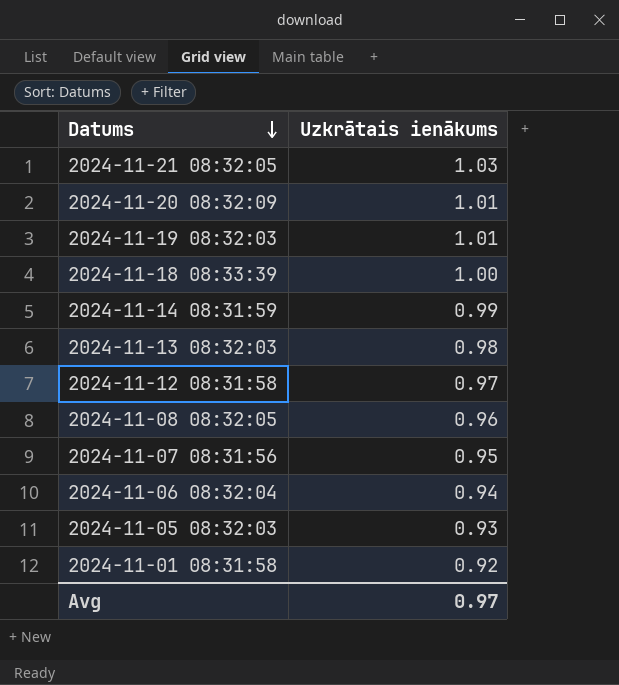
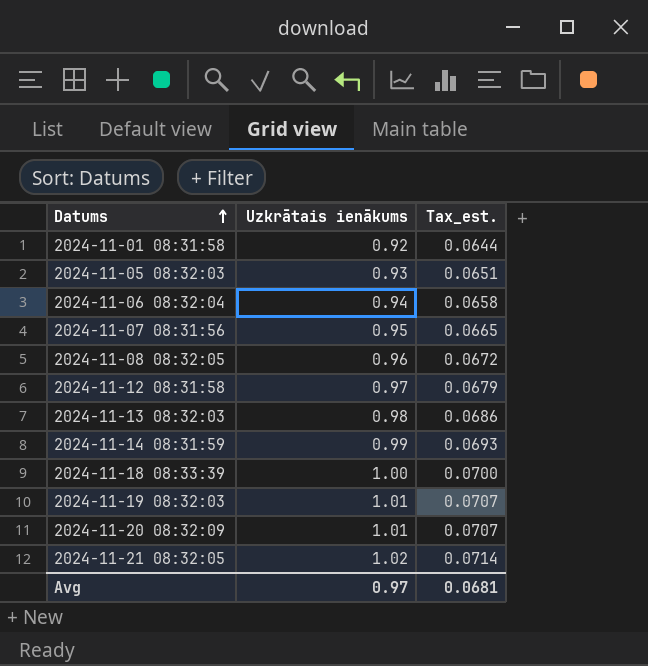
row order: Datums descending -> Datums ascending
column Tax_est. | formula: none -> [Uzkrātais ienākums] * 0.07
2024-11-21 08:32:05 | Uzkrātais ienākums: 1.03 -> 1.02

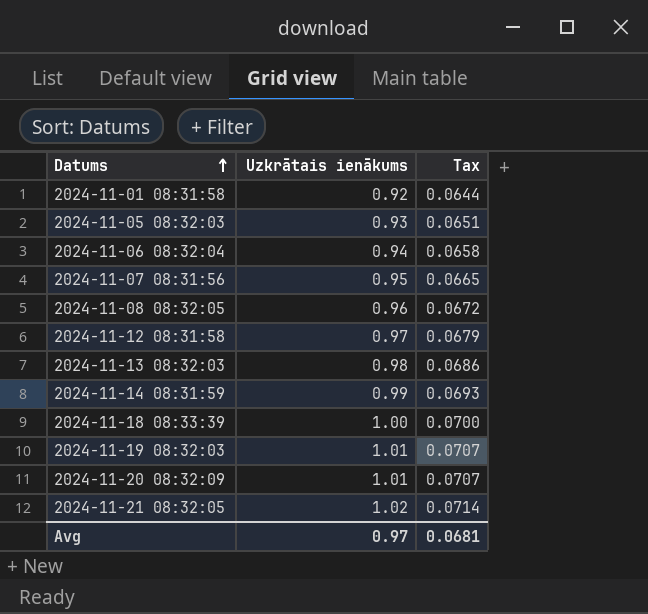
column name: Tax_est. -> Tax

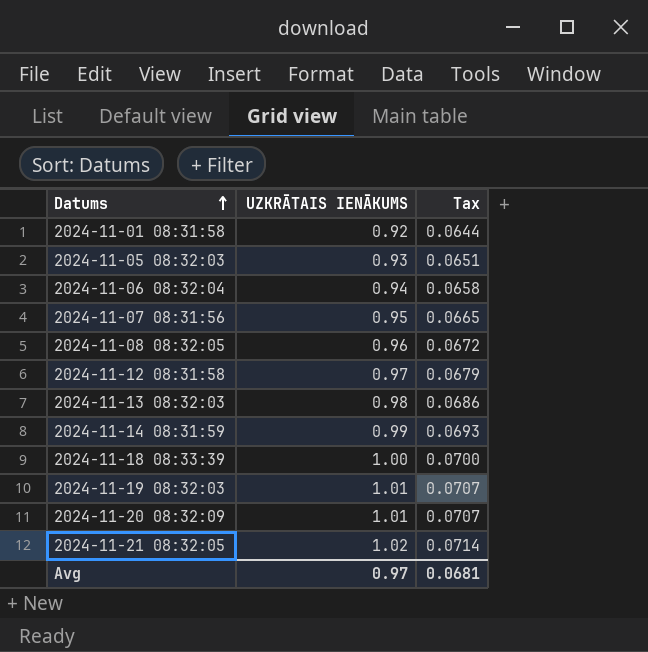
column name: Uzkrātais ienākums -> UZKRĀTAIS IENĀKUMS

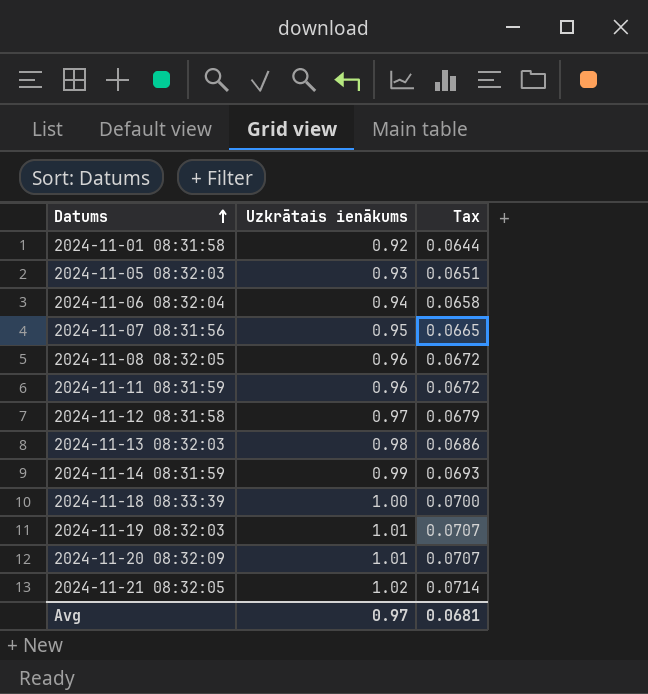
column name: UZKRĀTAIS IENĀKUMS -> Uzkrātais ienākums
row 2024-11-11 08:31:59: none -> 0.96 | 0.0672

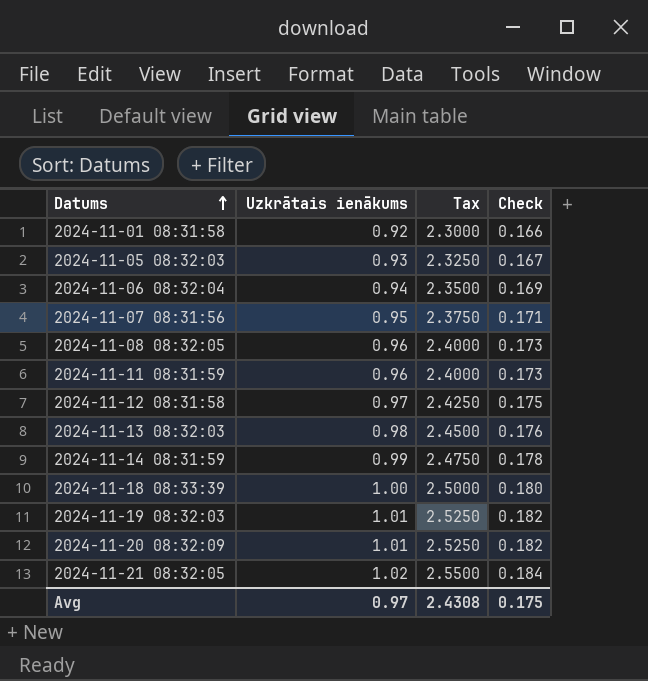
column Tax | formula: [Uzkrātais ienākums] * 0.07 -> [Uzkrātais ienākums] * 2.5
column Check | formula: none -> [Uzkrātais ienākums] * 0.18
Avg | Tax: 0.0681 -> 2.4308

